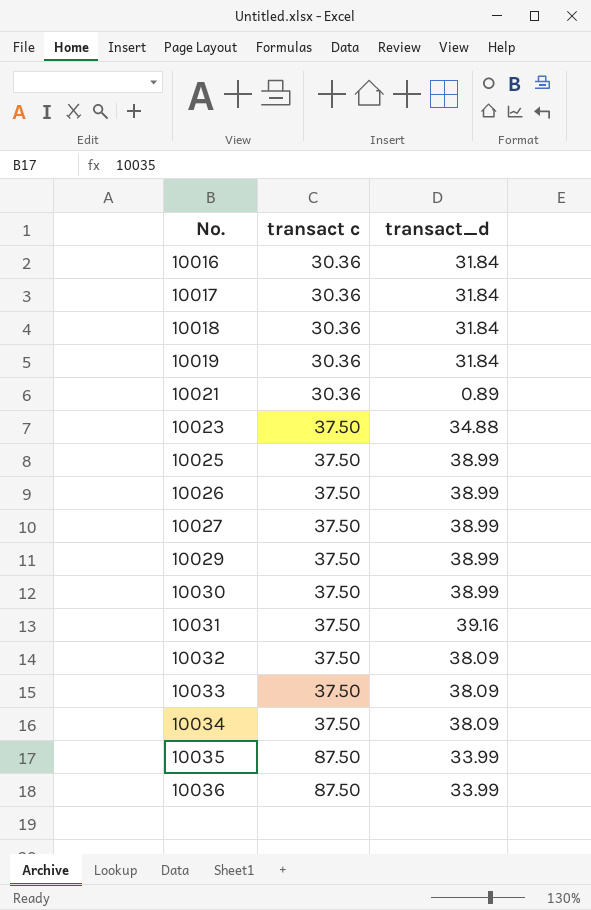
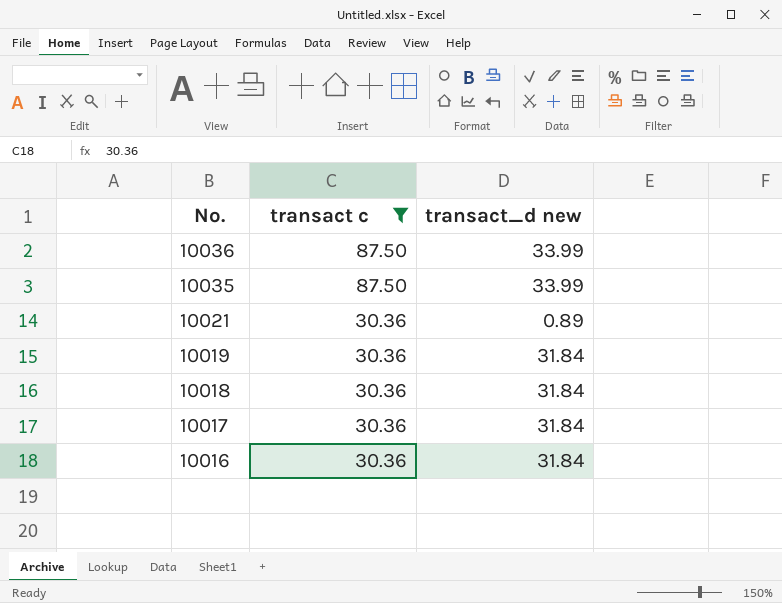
filter: none -> transact c != 37.50
row order: No. ascending -> No. descending
column name: transact_d -> transact_d new

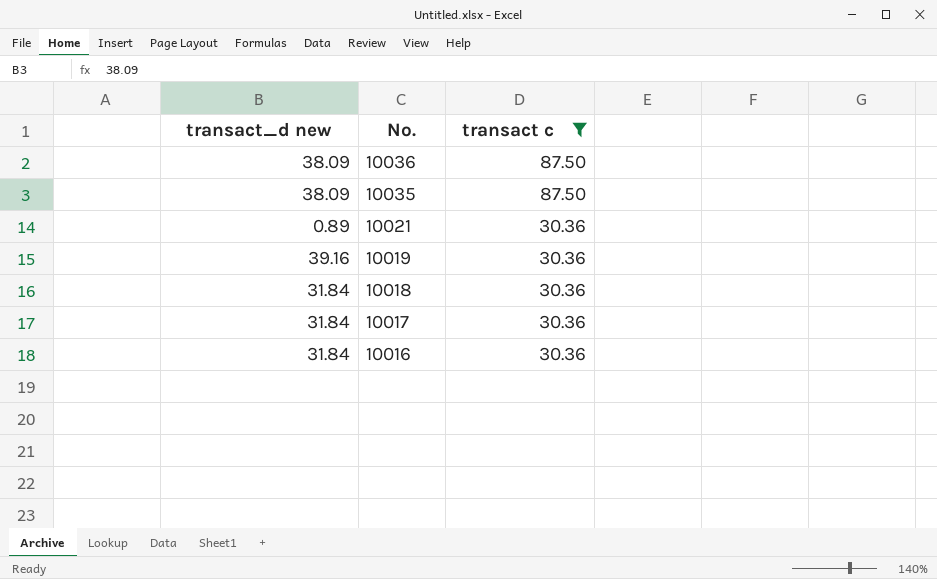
column transact_d new | position: 3 -> 1
10036 | transact_d new: 33.99 -> 38.09
10035 | transact_d new: 33.99 -> 38.09
10019 | transact_d new: 31.84 -> 39.16

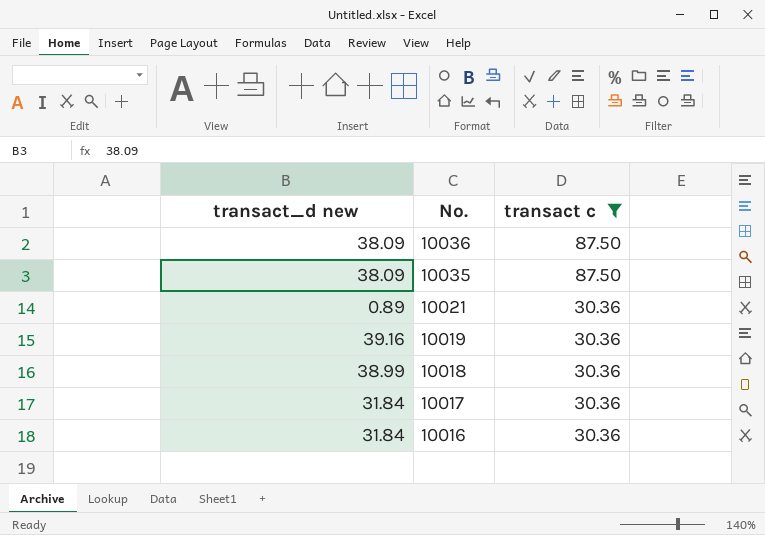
10018 | transact_d new: 31.84 -> 38.99

